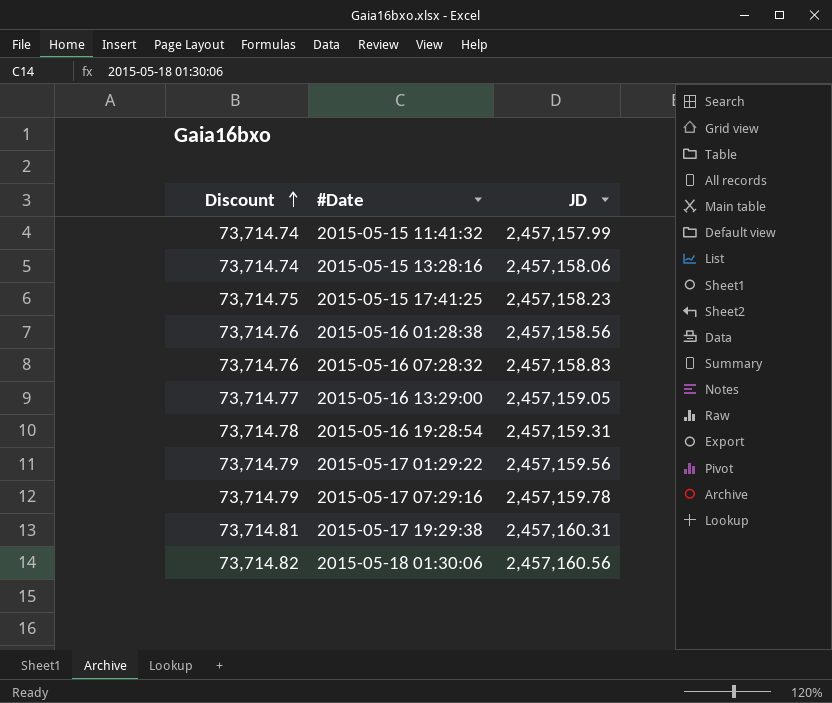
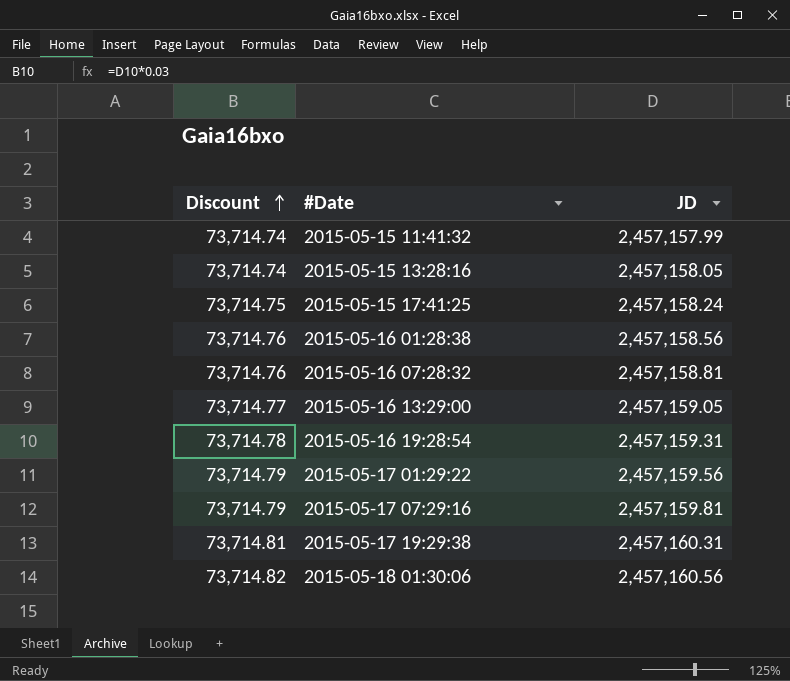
2015-05-15 13:28:16 | JD: 2,457,158.06 -> 2,457,158.05
2015-05-15 17:41:25 | JD: 2,457,158.23 -> 2,457,158.24
2015-05-16 07:28:32 | JD: 2,457,158.83 -> 2,457,158.81
2015-05-17 07:29:16 | JD: 2,457,159.78 -> 2,457,159.81

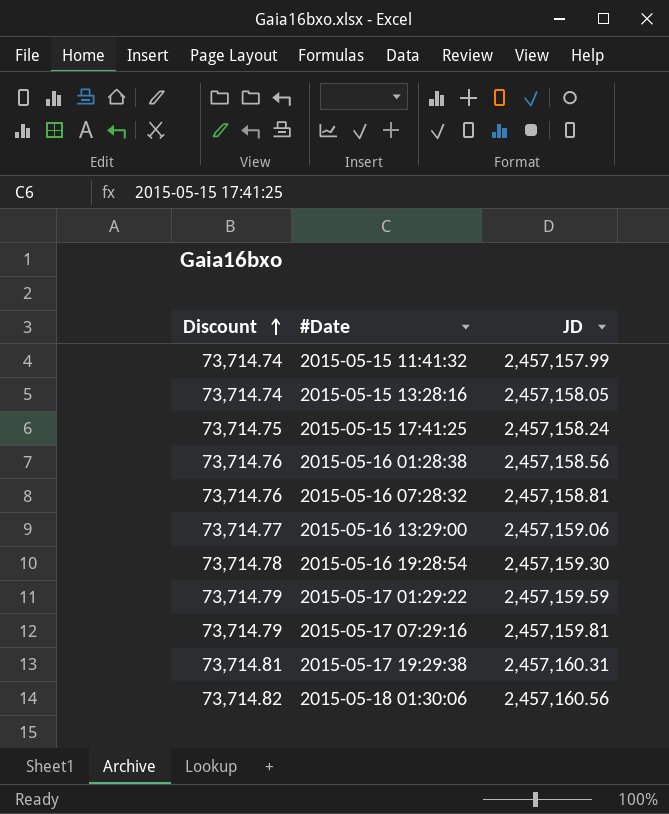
2015-05-16 13:29:00 | JD: 2,457,159.05 -> 2,457,159.06
2015-05-16 19:28:54 | JD: 2,457,159.31 -> 2,457,159.30
2015-05-17 01:29:22 | JD: 2,457,159.56 -> 2,457,159.59

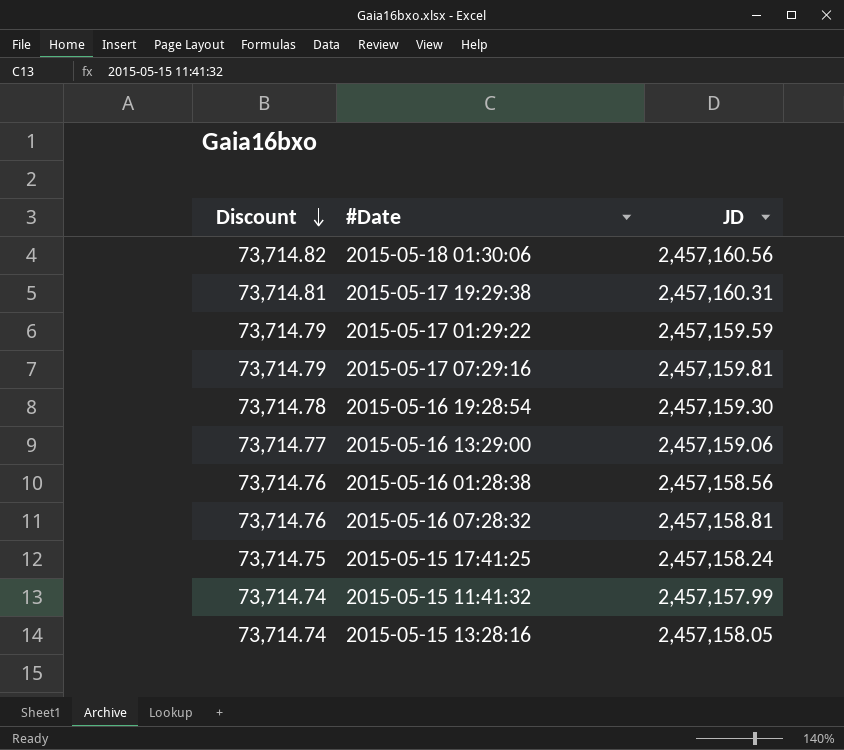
row order: Discount ascending -> Discount descending

